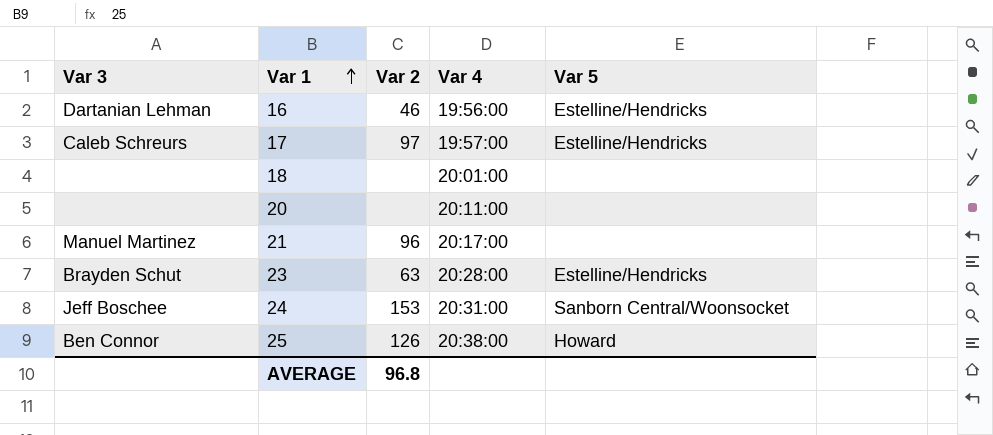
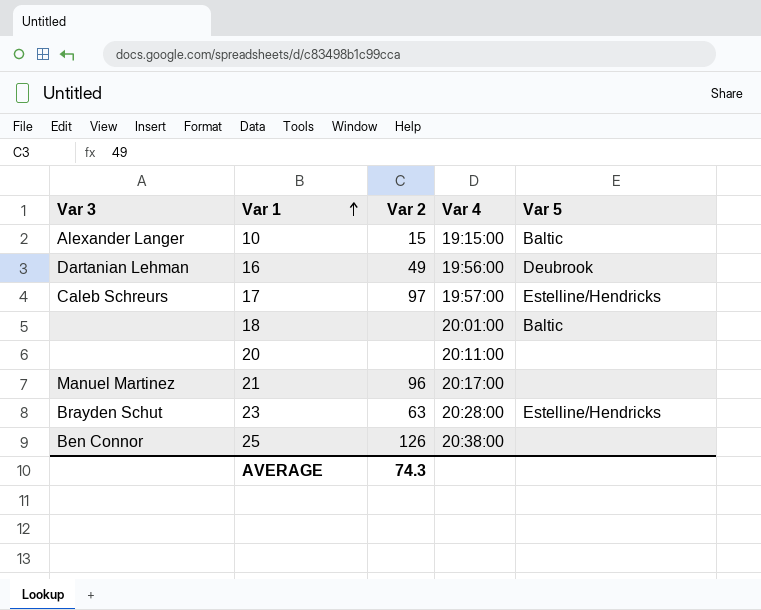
row 24: Jeff Boschee | 153 | 20:31:00 | Sanborn Central/Woonsocket -> none
row 10: none -> Alexander Langer | 15 | 19:15:00 | Baltic
16 | Var 2: 46 -> 49
16 | Var 5: Estelline/Hendricks -> Deubrook
18 | Var 5: none -> Baltic
25 | Var 5: Howard -> none
AVERAGE | Var 2: 96.8 -> 74.3

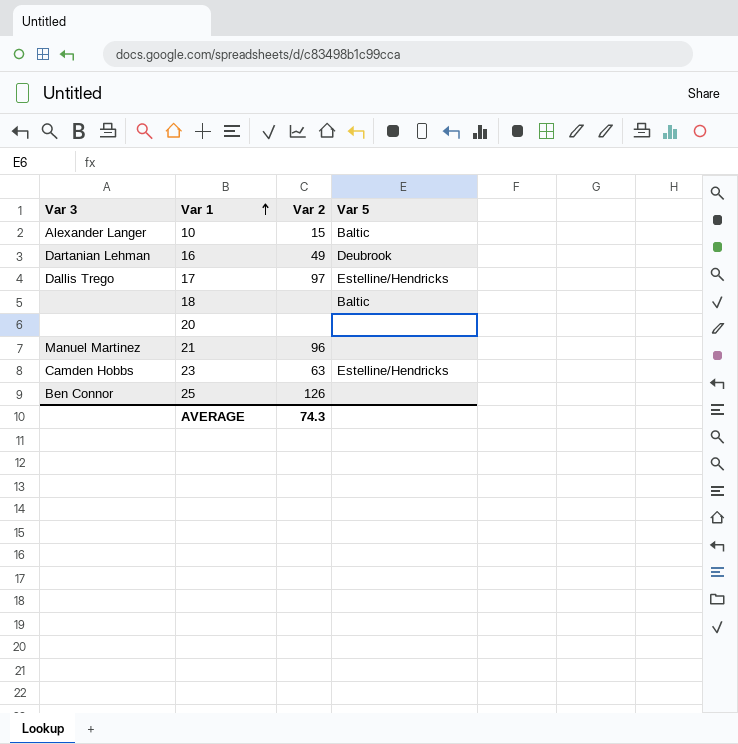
column Var 4 | position: 4 -> none
17 | Var 3: Caleb Schreurs -> Dallis Trego
23 | Var 3: Brayden Schut -> Camden Hobbs

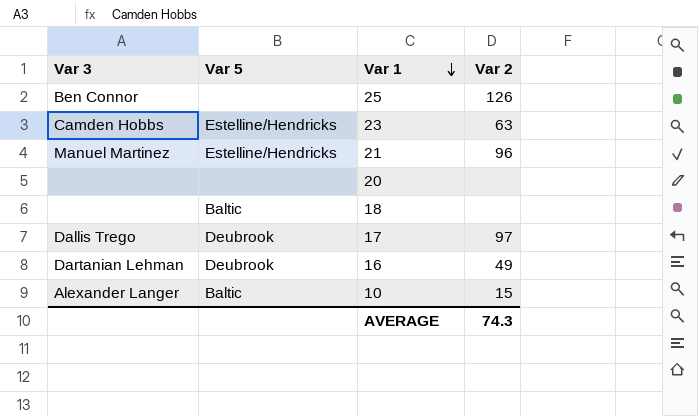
row order: Var 1 ascending -> Var 1 descending
column Var 5 | position: 4 -> 2
21 | Var 5: none -> Estelline/Hendricks
17 | Var 5: Estelline/Hendricks -> Deubrook

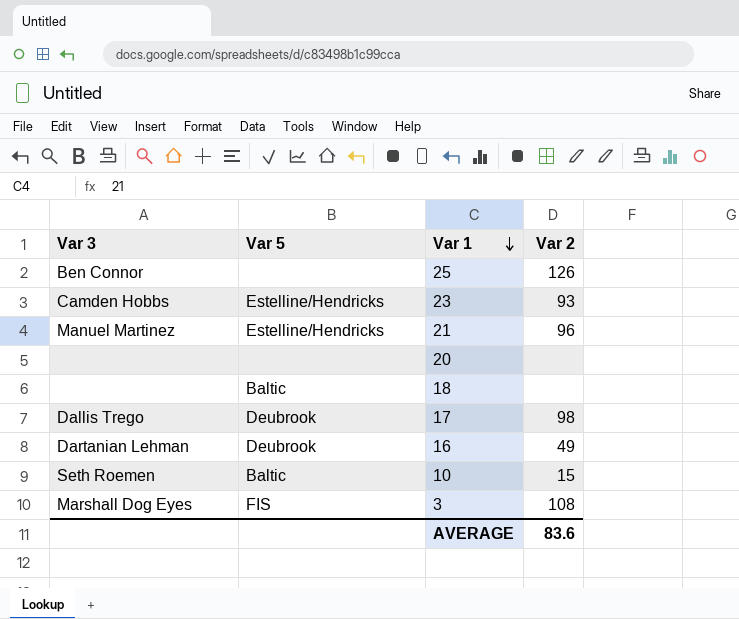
23 | Var 2: 63 -> 93
17 | Var 2: 97 -> 98
10 | Var 3: Alexander Langer -> Seth Roemen
row 3: none -> Marshall Dog Eyes | FIS | 108
AVERAGE | Var 2: 74.3 -> 83.6

